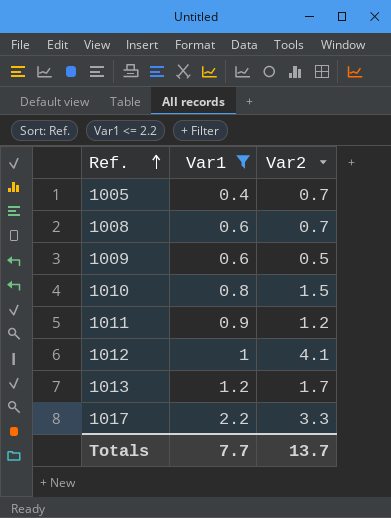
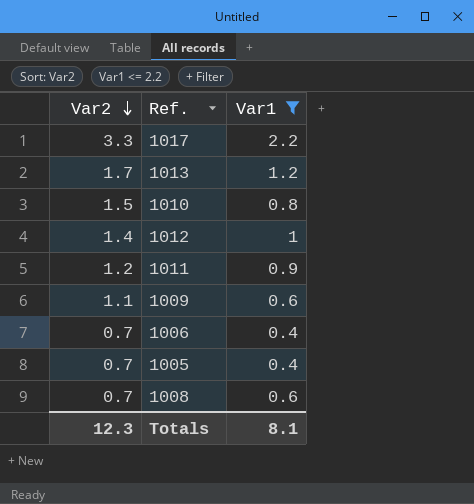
row order: Ref. ascending -> Var2 descending
column Var2 | position: 3 -> 1
1012 | Var2: 4.1 -> 1.4
1009 | Var2: 0.5 -> 1.1
row 1006: none -> 0.7 | 0.4
Totals | Var2: 13.7 -> 12.3
Totals | Var1: 7.7 -> 8.1

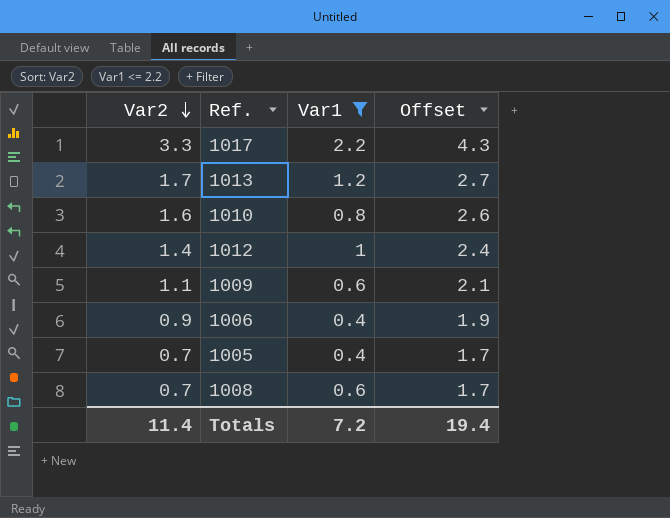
column Offset | formula: none -> [Var2] + 1
row 1011: 1.2 | 0.9 -> none
1010 | Var2: 1.5 -> 1.6
1006 | Var2: 0.7 -> 0.9
Totals | Var2: 12.3 -> 11.4
Totals | Var1: 8.1 -> 7.2

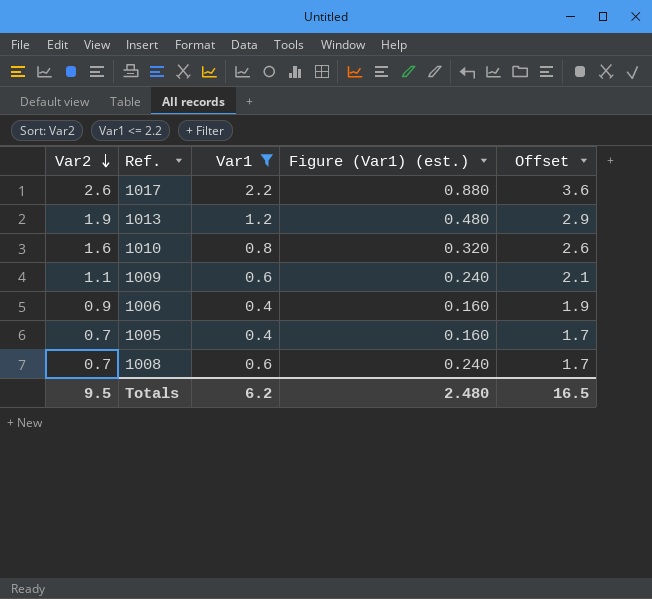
column Figure (Var1) (est.) | formula: none -> [Var1] * 0.4
row 1012: 1.4 | 1 | 2.4 -> none
1017 | Var2: 3.3 -> 2.6
1017 | Offset: 4.3 -> 3.6
1013 | Var2: 1.7 -> 1.9
1013 | Offset: 2.7 -> 2.9
Totals | Var2: 11.4 -> 9.5
Totals | Var1: 7.2 -> 6.2
Totals | Offset: 19.4 -> 16.5

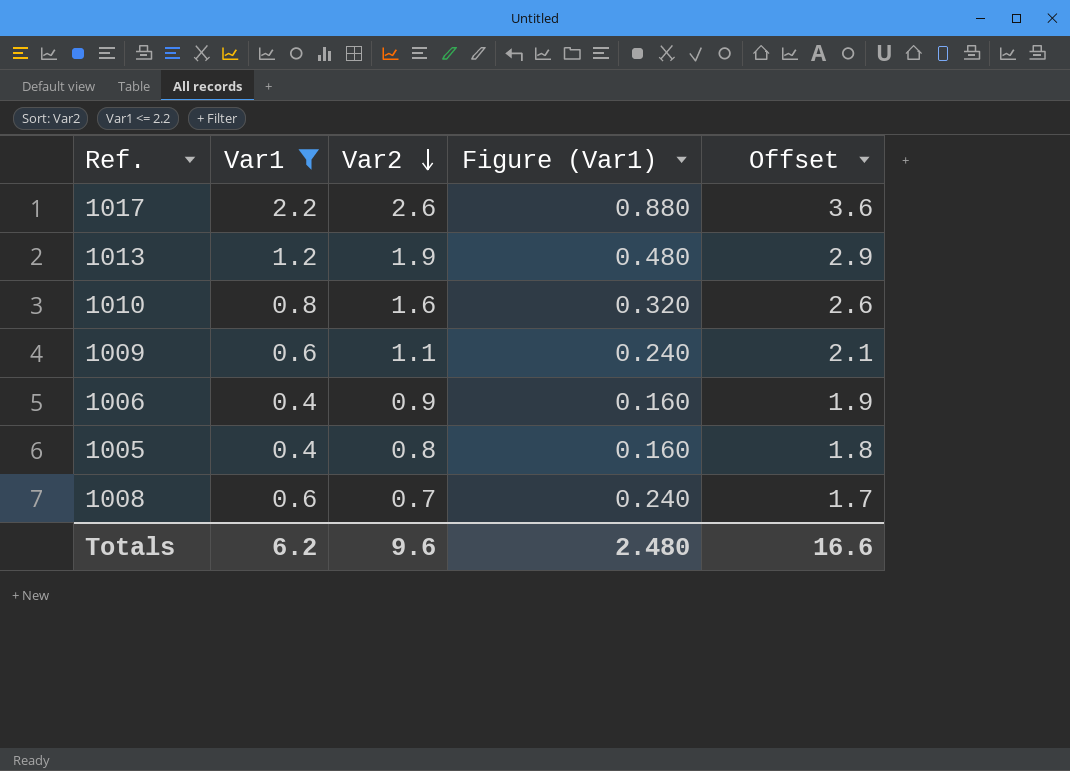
column Var2 | position: 1 -> 3
column name: Figure (Var1) (est.) -> Figure (Var1)
1005 | Var2: 0.7 -> 0.8
1005 | Offset: 1.7 -> 1.8
Totals | Var2: 9.5 -> 9.6
Totals | Offset: 16.5 -> 16.6

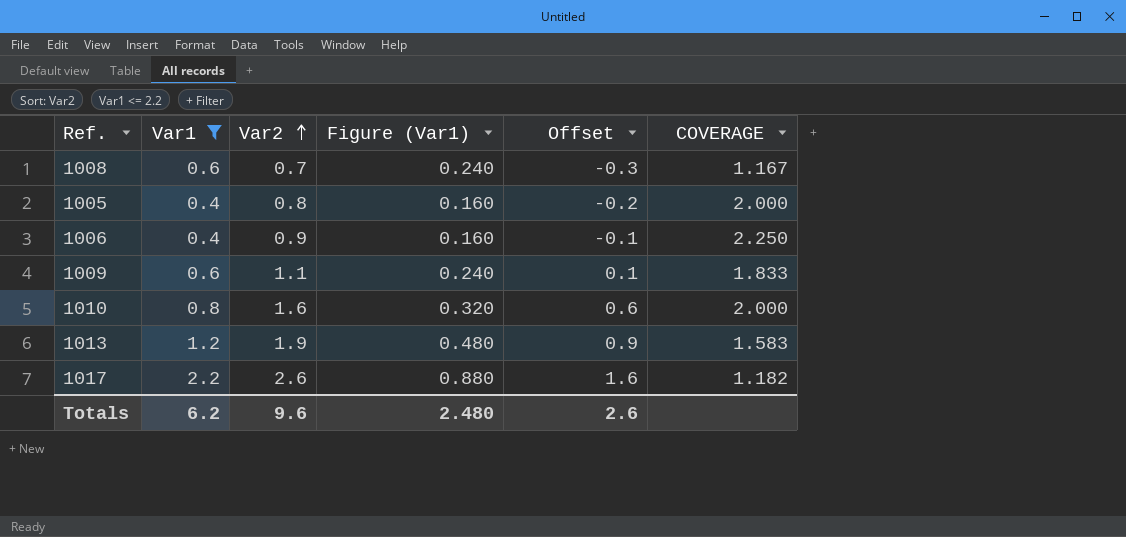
row order: Var2 descending -> Var2 ascending
column Offset | formula: [Var2] + 1 -> [Var2] - 1
column COVERAGE | formula: none -> [Var2] / [Var1]
Totals | Offset: 16.6 -> 2.6

